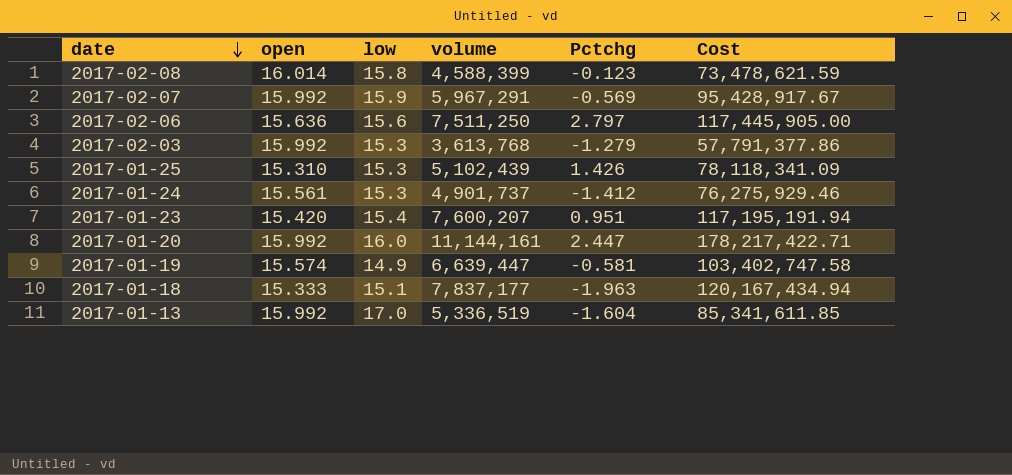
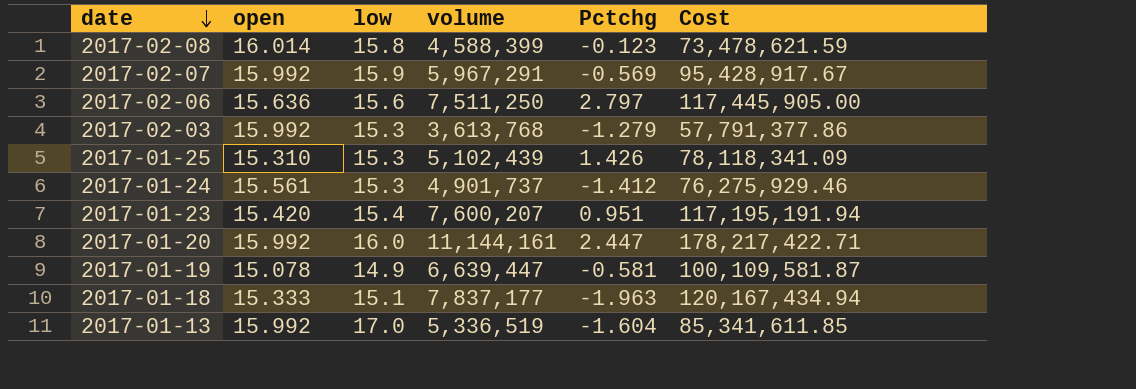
2017-01-19 | open: 15.574 -> 15.078
2017-01-19 | Cost: 103,402,747.58 -> 100,109,581.87

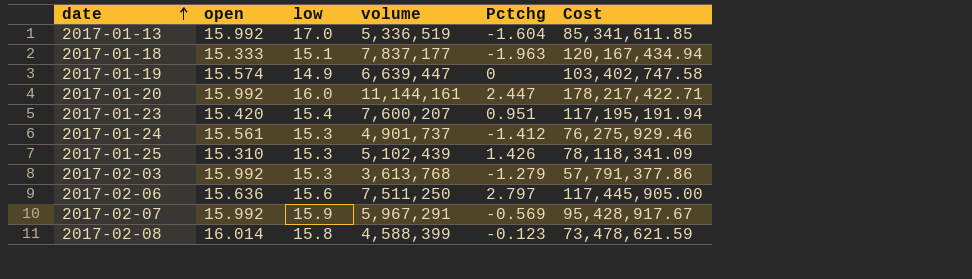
row order: date descending -> date ascending
2017-01-19 | open: 15.078 -> 15.574
2017-01-19 | Pctchg: -0.581 -> 0
2017-01-19 | Cost: 100,109,581.87 -> 103,402,747.58

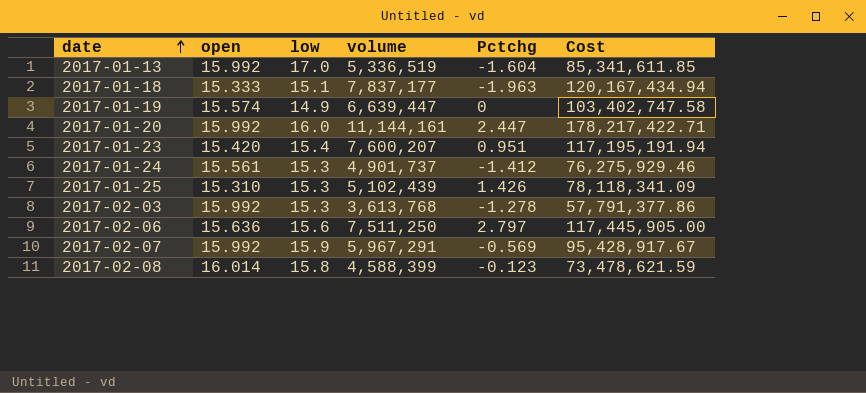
2017-02-03 | Pctchg: -1.279 -> -1.278

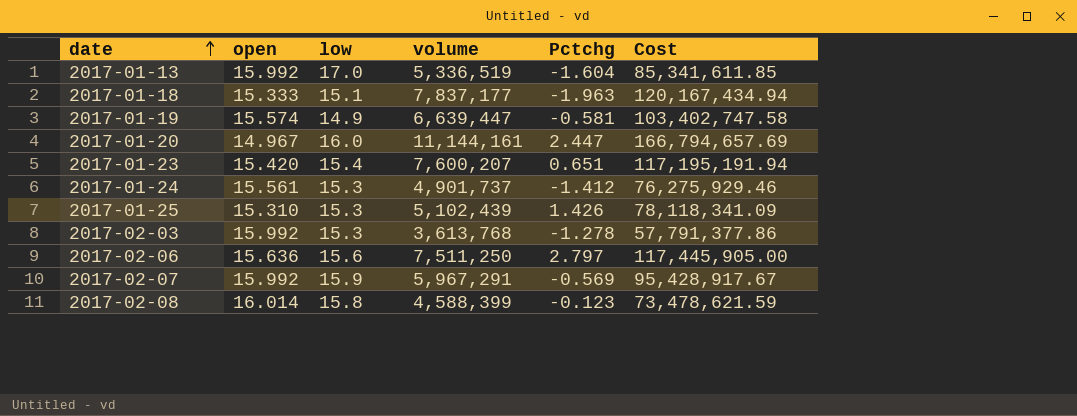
2017-01-19 | Pctchg: 0 -> -0.581
2017-01-20 | open: 15.992 -> 14.967
2017-01-20 | Cost: 178,217,422.71 -> 166,794,657.69
2017-01-23 | Pctchg: 0.951 -> 0.651

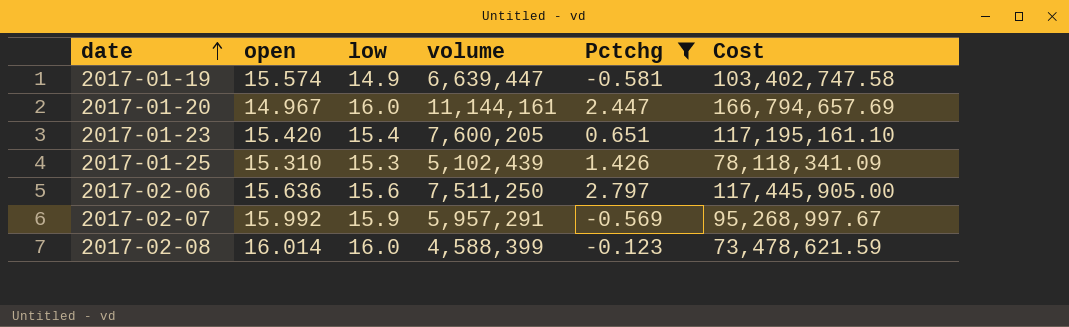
filter: none -> Pctchg >= -0.581
2017-01-23 | volume: 7,600,207 -> 7,600,205
2017-01-23 | Cost: 117,195,191.94 -> 117,195,161.10
2017-02-07 | volume: 5,967,291 -> 5,957,291
2017-02-07 | Cost: 95,428,917.67 -> 95,268,997.67
2017-02-08 | low: 15.8 -> 16.0

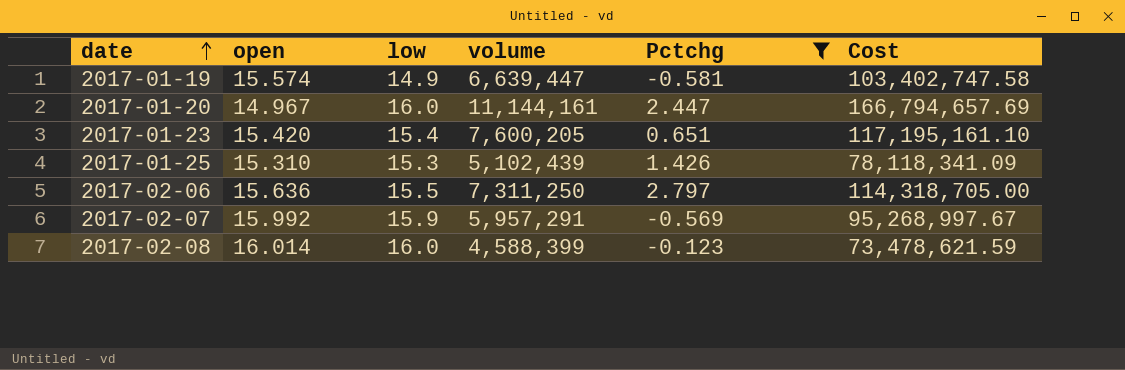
2017-02-06 | low: 15.6 -> 15.5
2017-02-06 | volume: 7,511,250 -> 7,311,250
2017-02-06 | Cost: 117,445,905.00 -> 114,318,705.00

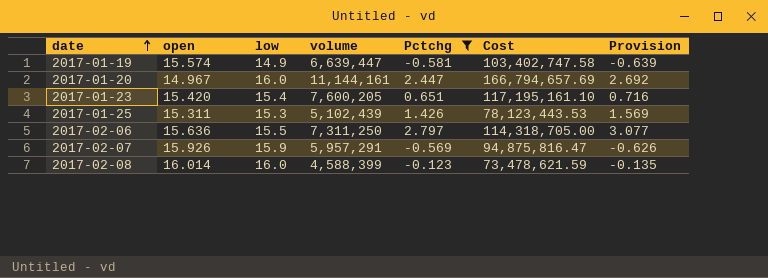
column Provision | formula: none -> [Pctchg] * 1.1
2017-01-25 | open: 15.310 -> 15.311
2017-01-25 | Cost: 78,118,341.09 -> 78,123,443.53
2017-02-07 | open: 15.992 -> 15.926
2017-02-07 | Cost: 95,268,997.67 -> 94,875,816.47

